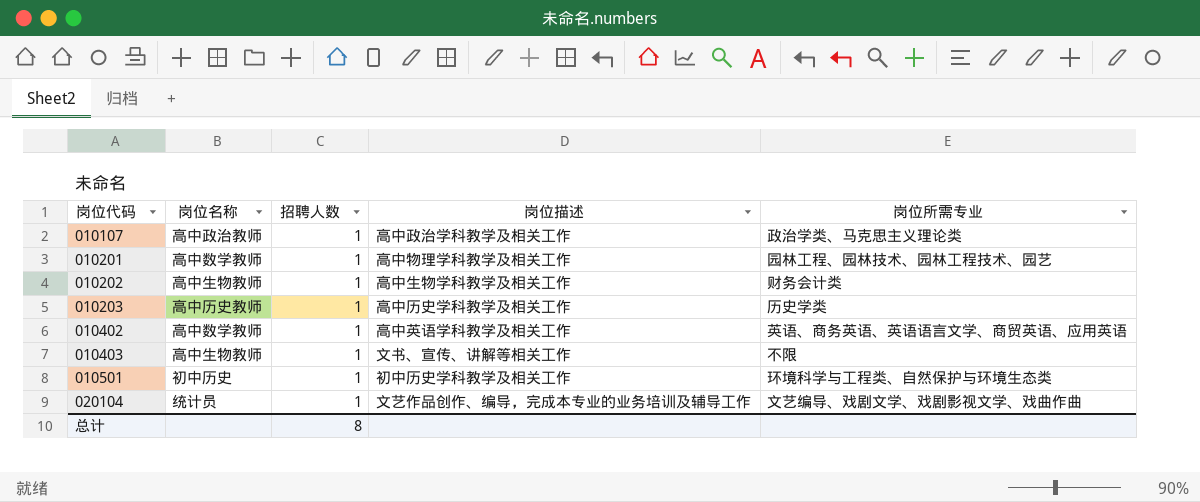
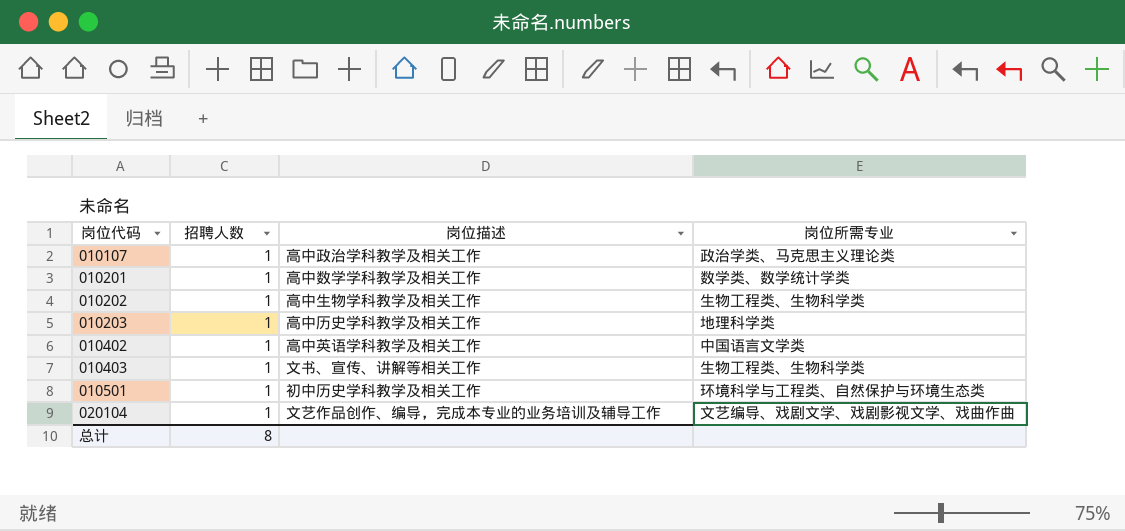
column 岗位名称 | position: 2 -> none
010201 | 岗位描述: 高中物理学科教学及相关工作 -> 高中数学学科教学及相关工作
010201 | 岗位所需专业: 园林工程、园林技术、园林工程技术、园艺 -> 数学类、数学统计学类
010202 | 岗位所需专业: 财务会计类 -> 生物工程类、生物科学类
010203 | 岗位所需专业: 历史学类 -> 地理科学类
010402 | 岗位所需专业: 英语、商务英语、英语语言文学、商贸英语、应用英语 -> 中国语言文学类
010403 | 岗位所需专业: 不限 -> 生物工程类、生物科学类

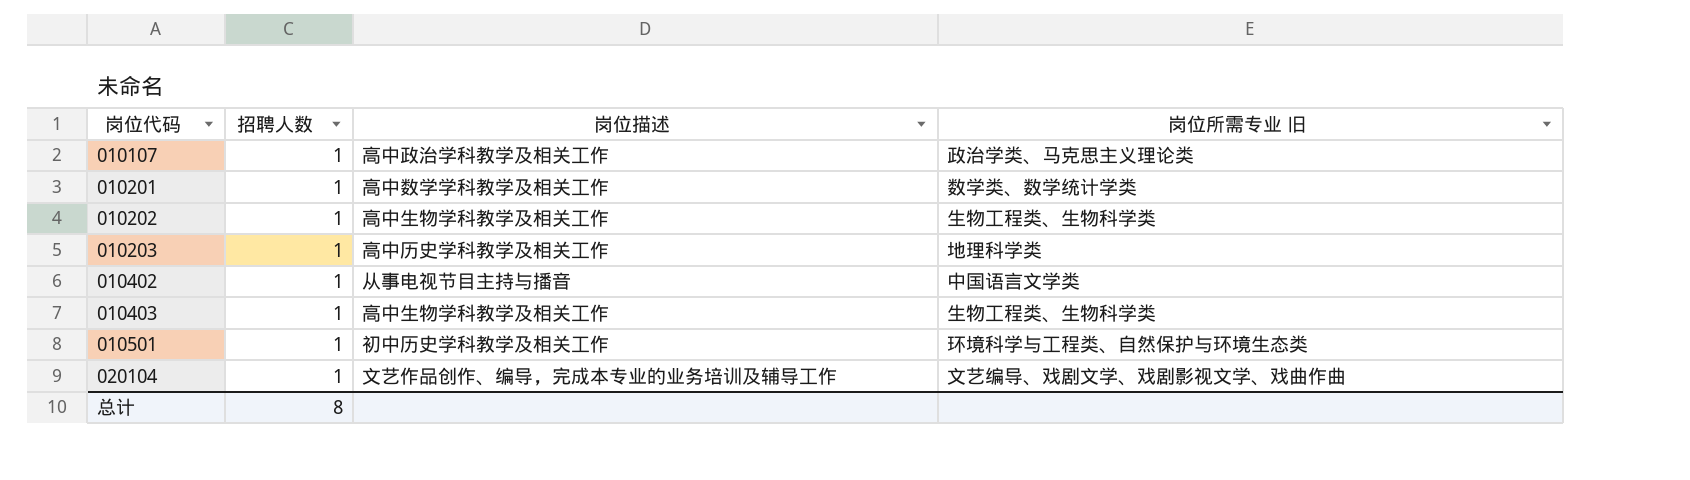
column name: 岗位所需专业 -> 岗位所需专业 旧
010402 | 岗位描述: 高中英语学科教学及相关工作 -> 从事电视节目主持与播音
010403 | 岗位描述: 文书、宣传、讲解等相关工作 -> 高中生物学科教学及相关工作

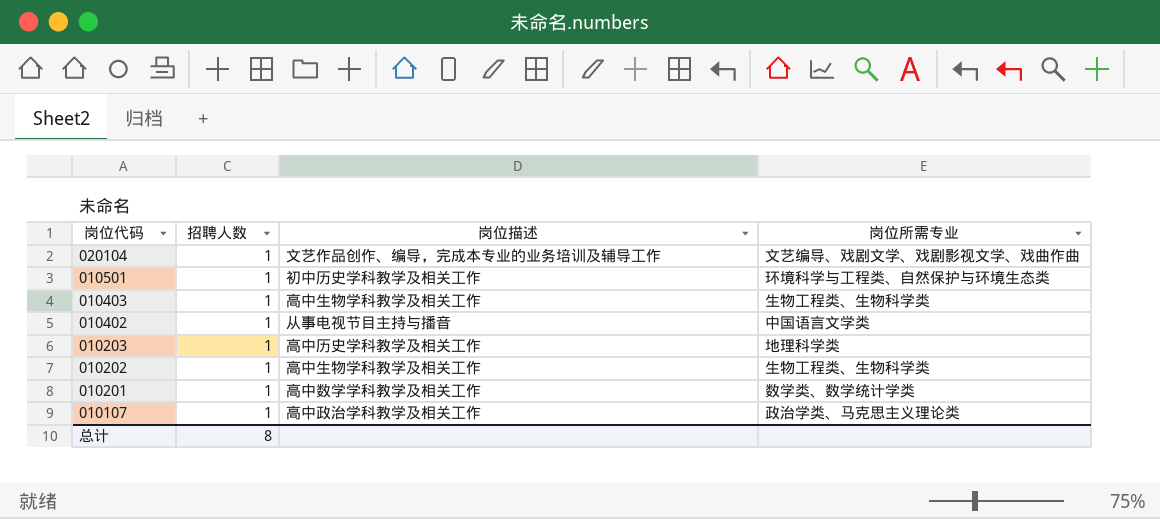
row order: 岗位代码 ascending -> 岗位代码 descending
column name: 岗位所需专业 旧 -> 岗位所需专业

